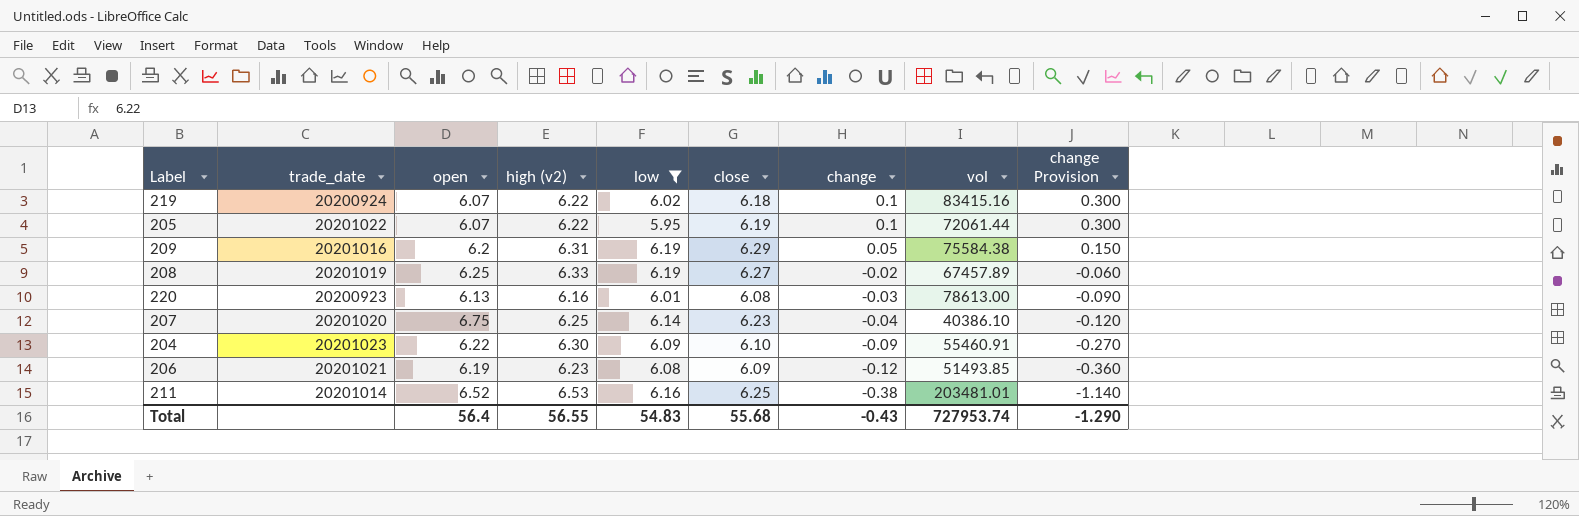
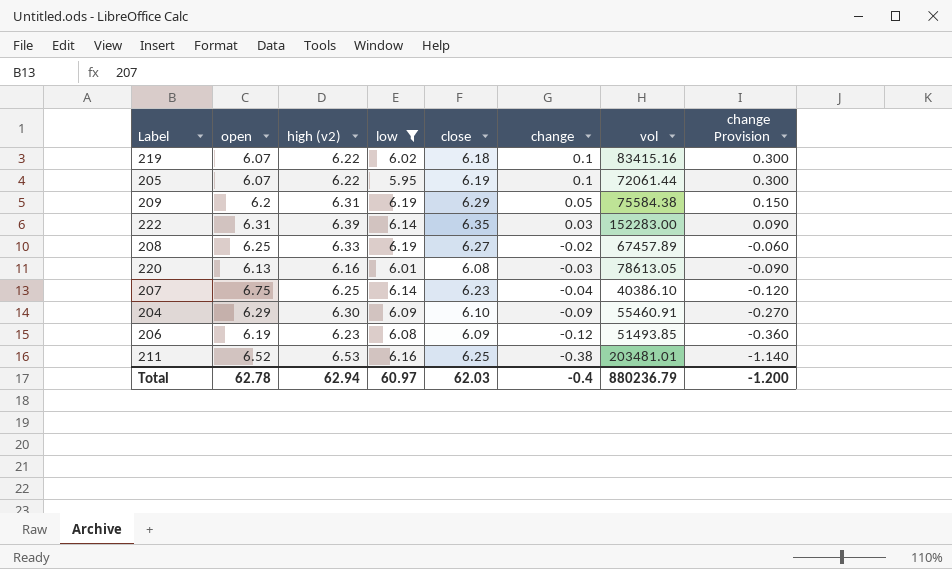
column trade_date | position: 2 -> none
row 222: none -> 6.31 | 6.39 | 6.14 | 6.35 | 0.03 | 152283.00 | 0.090
220 | vol: 78613.00 -> 78613.05
204 | open: 6.22 -> 6.29
Total | open: 56.4 -> 62.78
Total | high (v2): 56.55 -> 62.94
Total | low: 54.83 -> 60.97
Total | close: 55.68 -> 62.03
Total | change: -0.43 -> -0.4
Total | vol: 727953.74 -> 880236.79
Total | change Provision: -1.290 -> -1.200

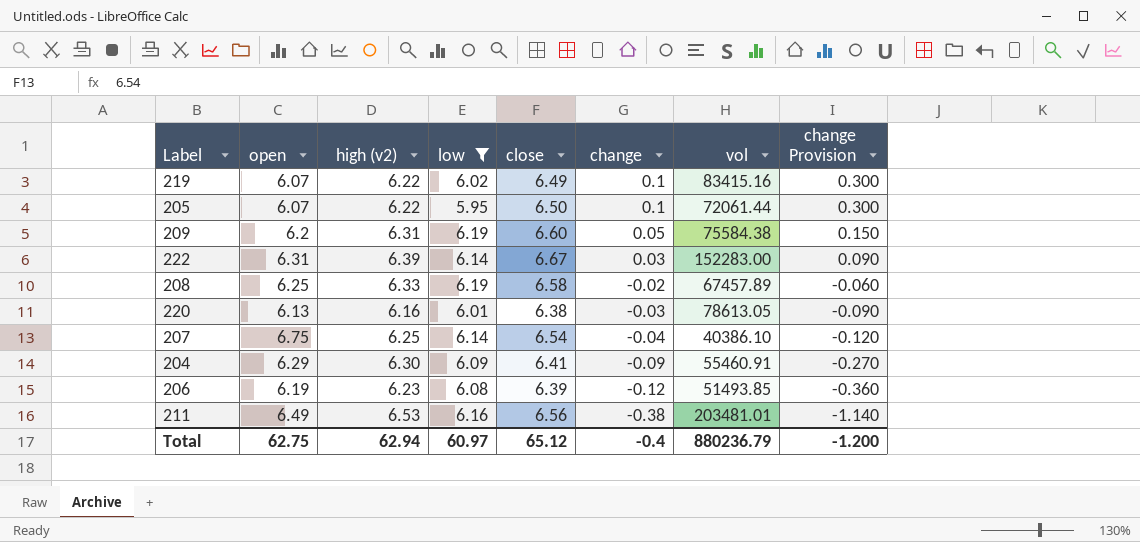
219 | close: 6.18 -> 6.49
205 | close: 6.19 -> 6.50
209 | close: 6.29 -> 6.60
222 | close: 6.35 -> 6.67
208 | close: 6.27 -> 6.58
220 | close: 6.08 -> 6.38
207 | close: 6.23 -> 6.54
204 | close: 6.10 -> 6.41
206 | close: 6.09 -> 6.39
211 | open: 6.52 -> 6.49
211 | close: 6.25 -> 6.56
Total | open: 62.78 -> 62.75
Total | close: 62.03 -> 65.12

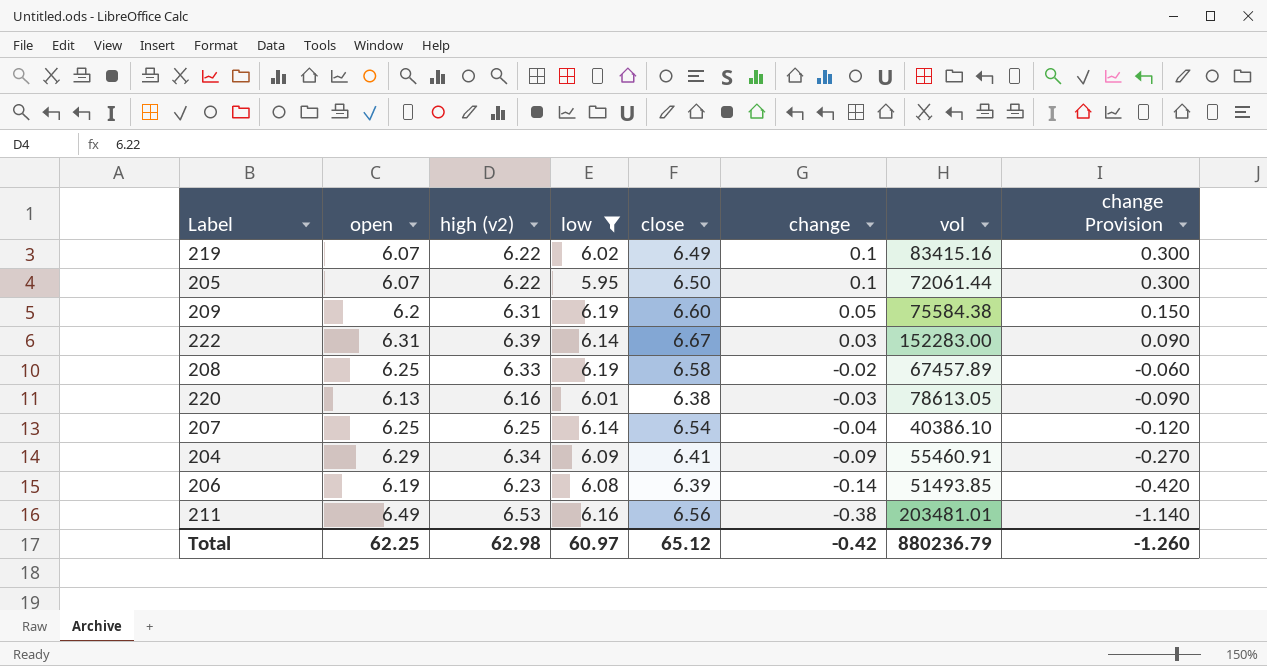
207 | open: 6.75 -> 6.25
204 | high (v2): 6.30 -> 6.34
206 | change: -0.12 -> -0.14
206 | change Provision: -0.360 -> -0.420
Total | open: 62.75 -> 62.25
Total | high (v2): 62.94 -> 62.98
Total | change: -0.4 -> -0.42
Total | change Provision: -1.200 -> -1.260

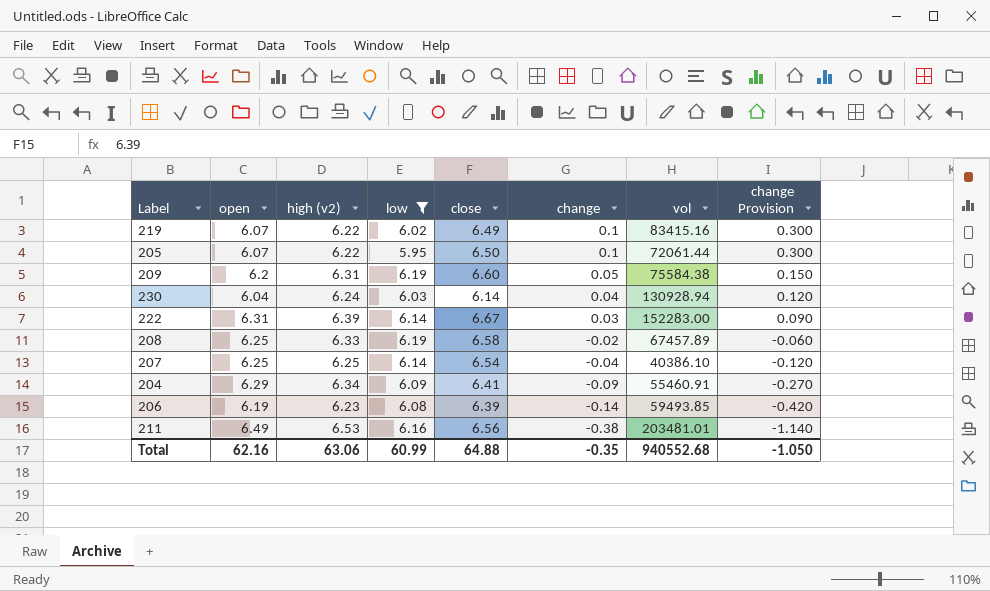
row 220: 6.13 | 6.16 | 6.01 | 6.38 | -0.03 | 78613.05 | -0.090 -> none
row 230: none -> 6.04 | 6.24 | 6.03 | 6.14 | 0.04 | 130928.94 | 0.120
206 | vol: 51493.85 -> 59493.85
Total | open: 62.25 -> 62.16
Total | high (v2): 62.98 -> 63.06
Total | low: 60.97 -> 60.99
Total | close: 65.12 -> 64.88
Total | change: -0.42 -> -0.35
Total | vol: 880236.79 -> 940552.68
Total | change Provision: -1.260 -> -1.050

